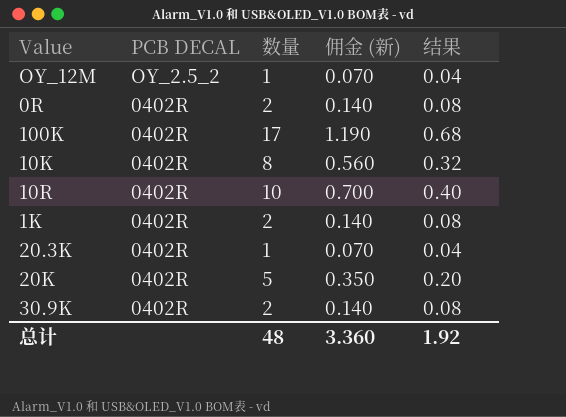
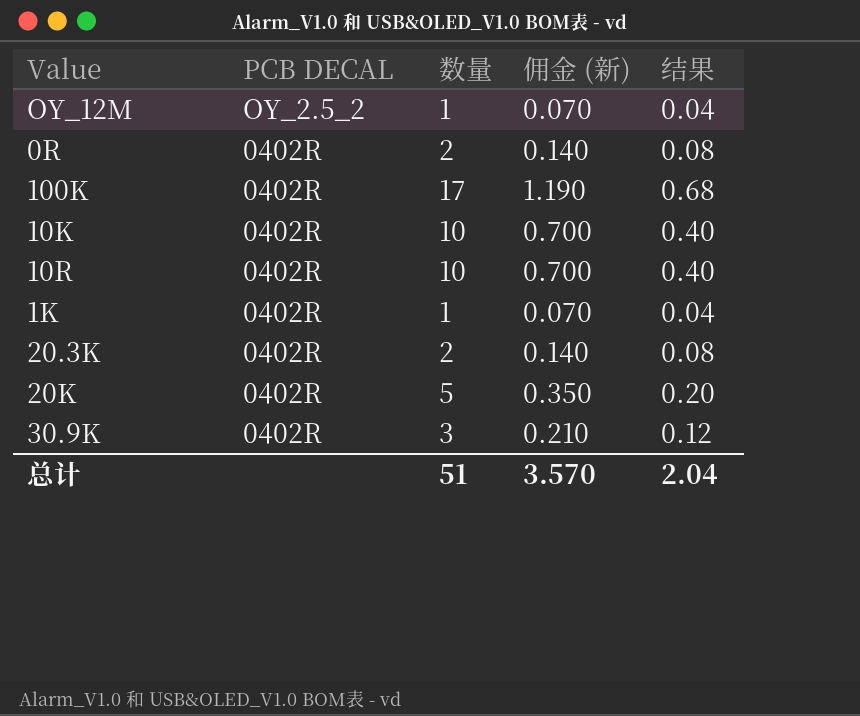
10K | 数量: 8 -> 10
10K | 佣金 (新): 0.560 -> 0.700
10K | 结果: 0.32 -> 0.40
1K | 数量: 2 -> 1
1K | 佣金 (新): 0.140 -> 0.070
1K | 结果: 0.08 -> 0.04
20.3K | 数量: 1 -> 2
20.3K | 佣金 (新): 0.070 -> 0.140
20.3K | 结果: 0.04 -> 0.08
30.9K | 数量: 2 -> 3
30.9K | 佣金 (新): 0.140 -> 0.210
30.9K | 结果: 0.08 -> 0.12
总计 | 数量: 48 -> 51
总计 | 佣金 (新): 3.360 -> 3.570
总计 | 结果: 1.92 -> 2.04

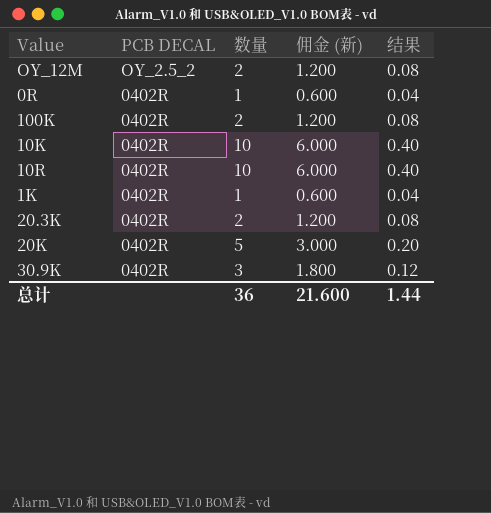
column 佣金 (新) | formula: [数量] * 0.07 -> [数量] * 0.6
OY_12M | 数量: 1 -> 2
OY_12M | 结果: 0.04 -> 0.08
0R | 数量: 2 -> 1
0R | 结果: 0.08 -> 0.04
100K | 数量: 17 -> 2
100K | 结果: 0.68 -> 0.08
总计 | 数量: 51 -> 36
总计 | 佣金 (新): 3.570 -> 21.600
总计 | 结果: 2.04 -> 1.44

